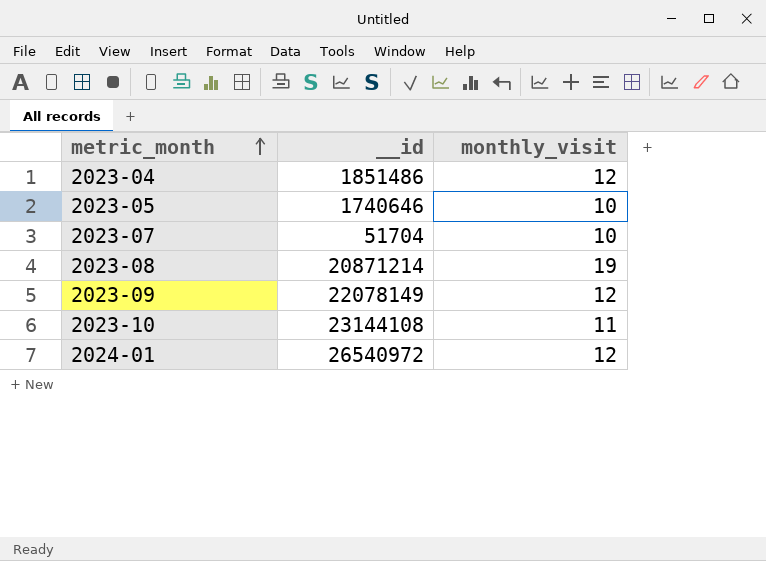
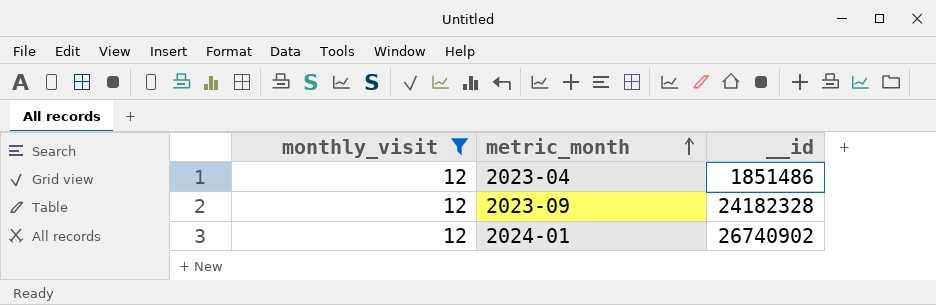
filter: none -> monthly_visit = 12
column monthly_visit | position: 3 -> 1
2023-09 | __id: 22078149 -> 24182328
2024-01 | __id: 26540972 -> 26740902

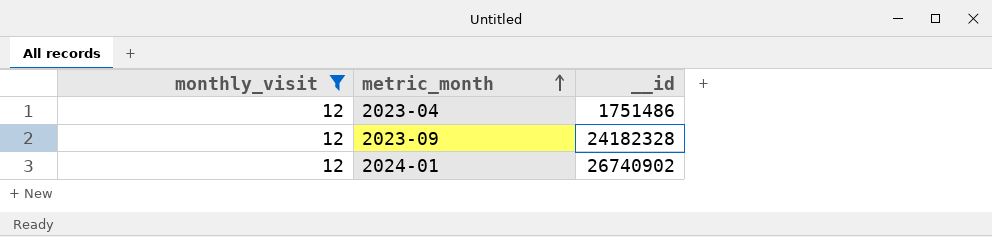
2023-04 | __id: 1851486 -> 1751486

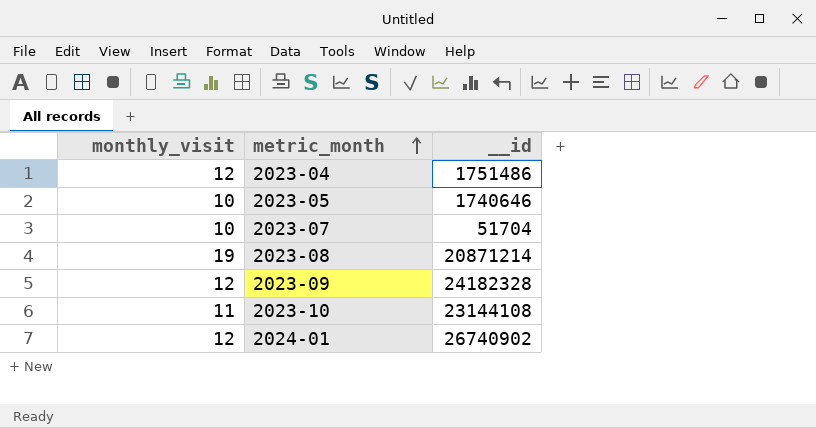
filter: monthly_visit = 12 -> none

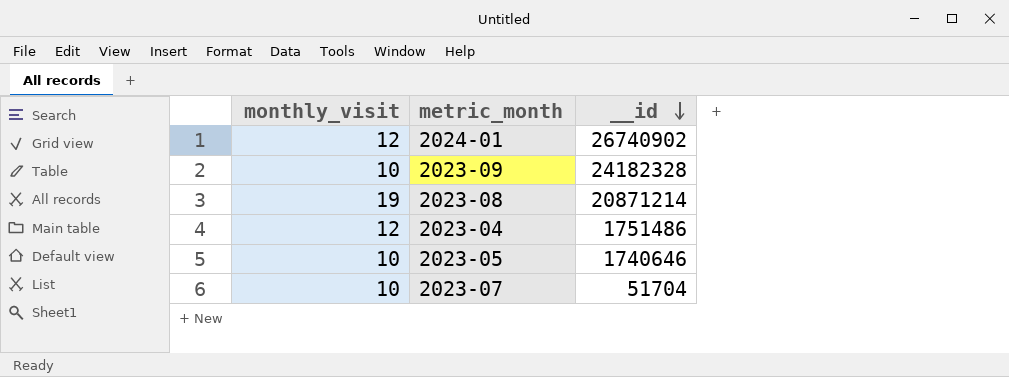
row order: metric_month ascending -> __id descending
row 2023-10: 11 | 23144108 -> none
2023-09 | monthly_visit: 12 -> 10

